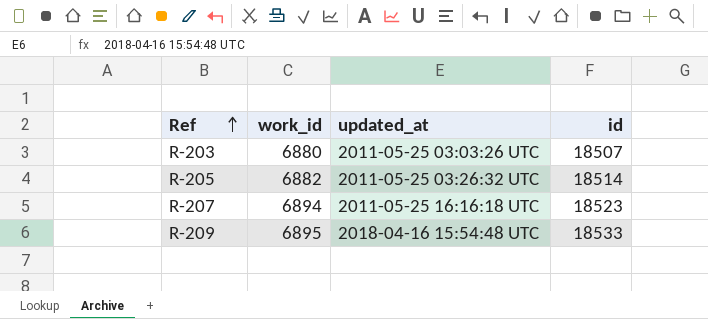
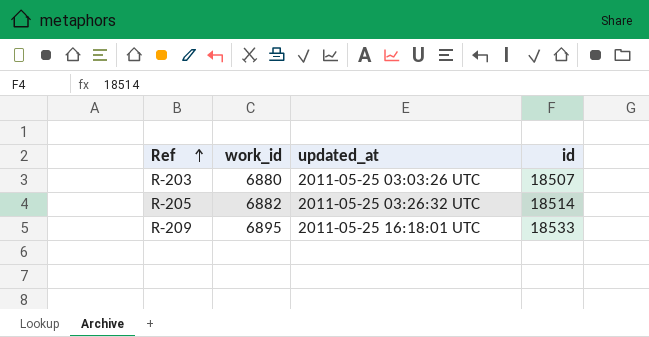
row R-207: 6894 | 2011-05-25 16:16:18 UTC | 18523 -> none
R-209 | updated_at: 2018-04-16 15:54:48 UTC -> 2011-05-25 16:18:01 UTC

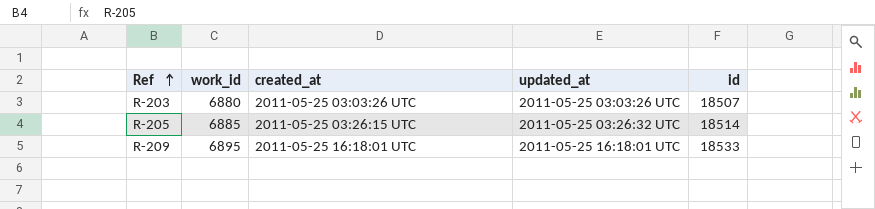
column created_at | position: none -> 3
R-205 | work_id: 6882 -> 6885

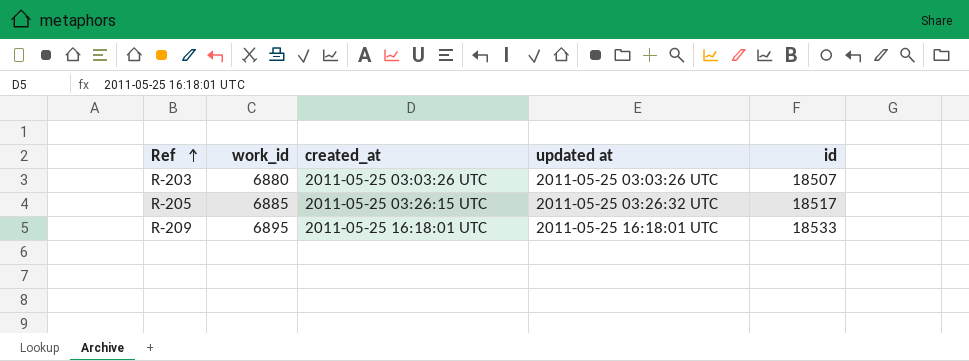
column name: updated_at -> updated at
R-205 | id: 18514 -> 18517

